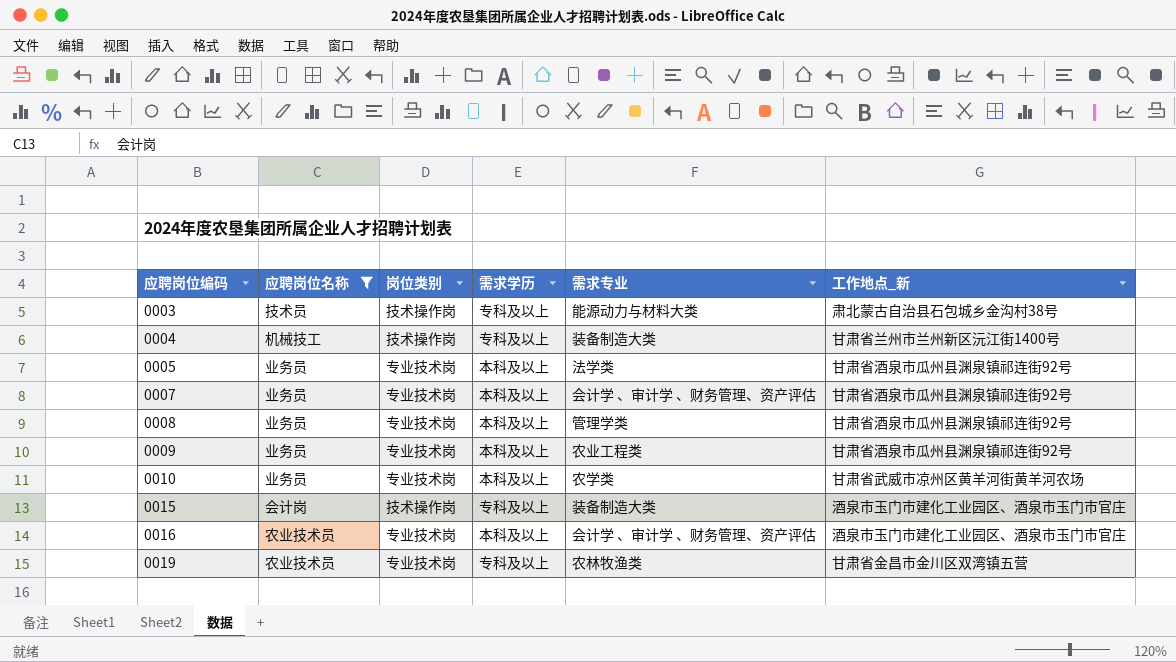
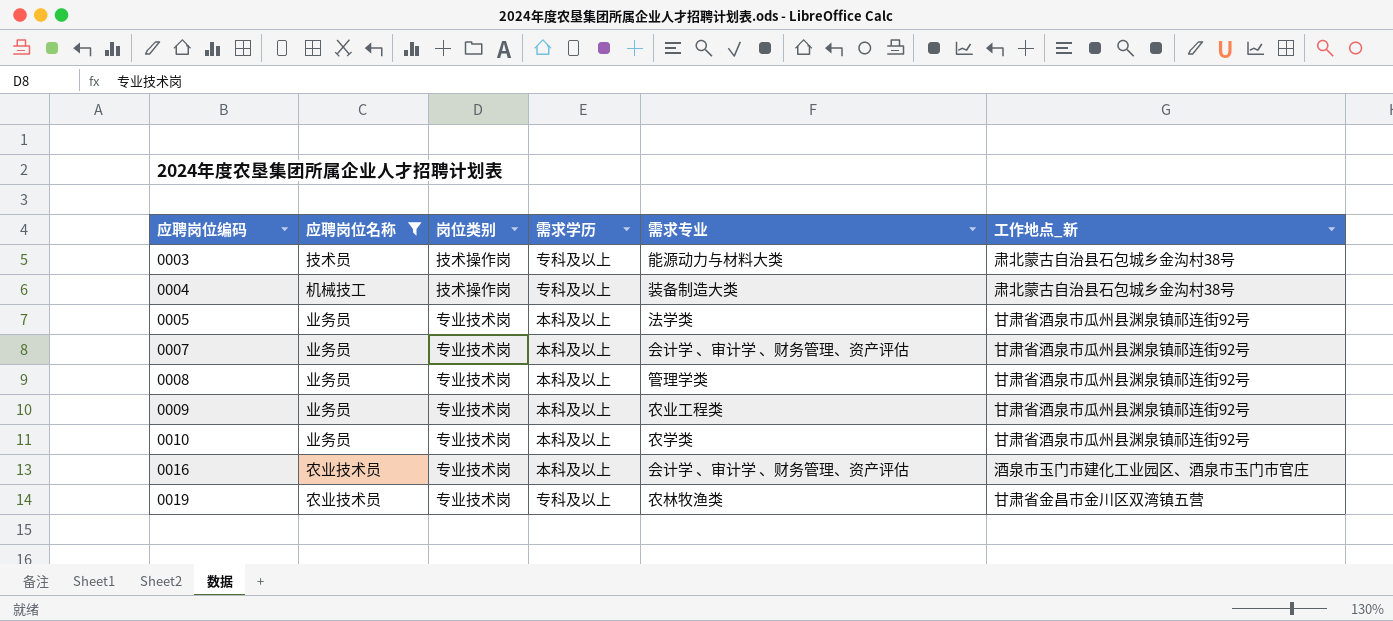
row 0015: 会计岗 | 技术操作岗 | 专科及以上 | 装备制造大类 | 酒泉市玉门市建化工业园区、酒泉市玉门市官庄 -> none
0004 | 工作地点_新: 甘肃省兰州市兰州新区沅江街1400号 -> 肃北蒙古自治县石包城乡金沟村38号
0010 | 工作地点_新: 甘肃省武威市凉州区黄羊河街黄羊河农场 -> 甘肃省酒泉市瓜州县渊泉镇祁连街92号

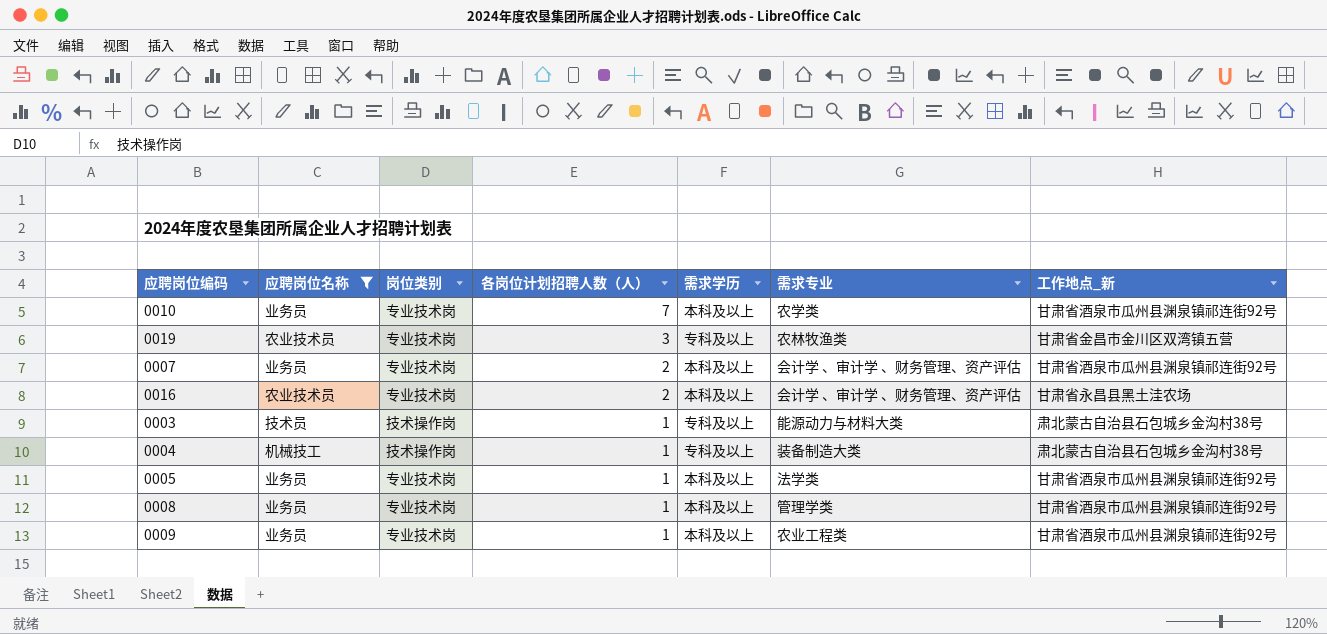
row order: 应聘岗位编码 ascending -> 各岗位计划招聘人数（人） descending
column 各岗位计划招聘人数（人） | position: none -> 4
0016 | 工作地点_新: 酒泉市玉门市建化工业园区、酒泉市玉门市官庄 -> 甘肃省永昌县黑土洼农场

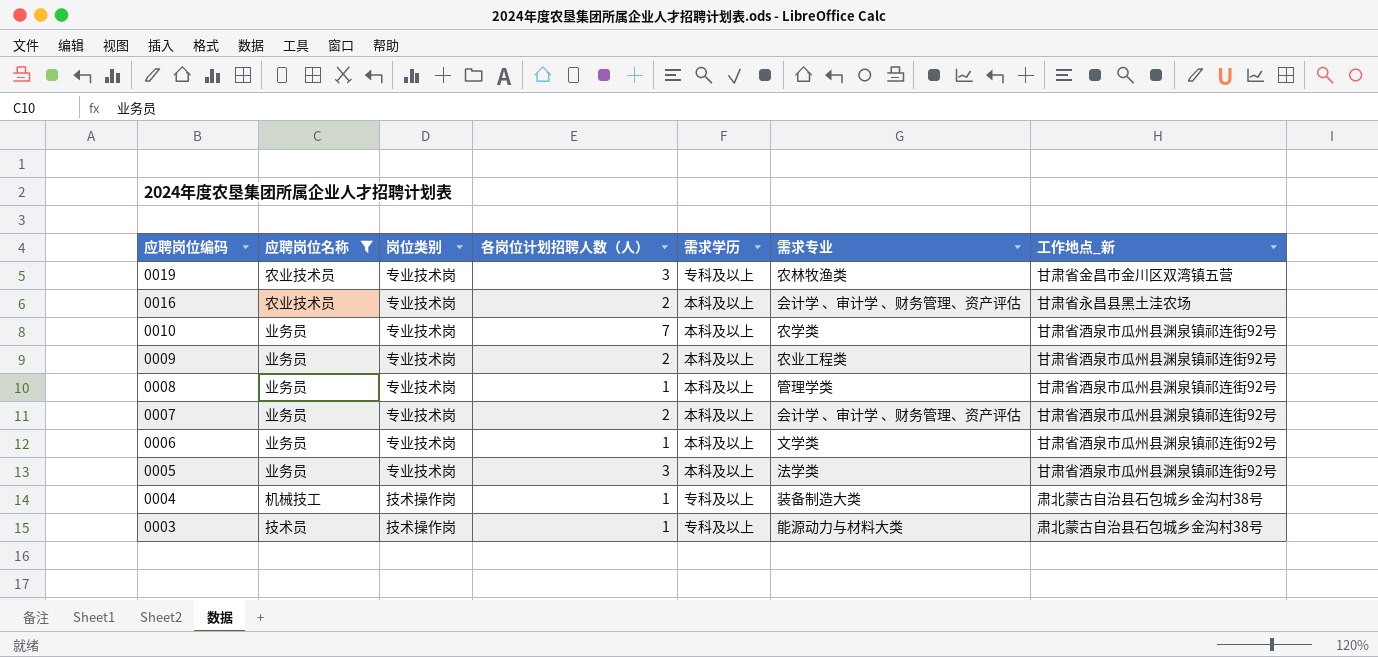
row order: 各岗位计划招聘人数（人） descending -> 应聘岗位编码 descending
0009 | 各岗位计划招聘人数（人）: 1 -> 2
row 0006: none -> 业务员 | 专业技术岗 | 1 | 本科及以上 | 文学类 | 甘肃省酒泉市瓜州县渊泉镇祁连街92号
0005 | 各岗位计划招聘人数（人）: 1 -> 3

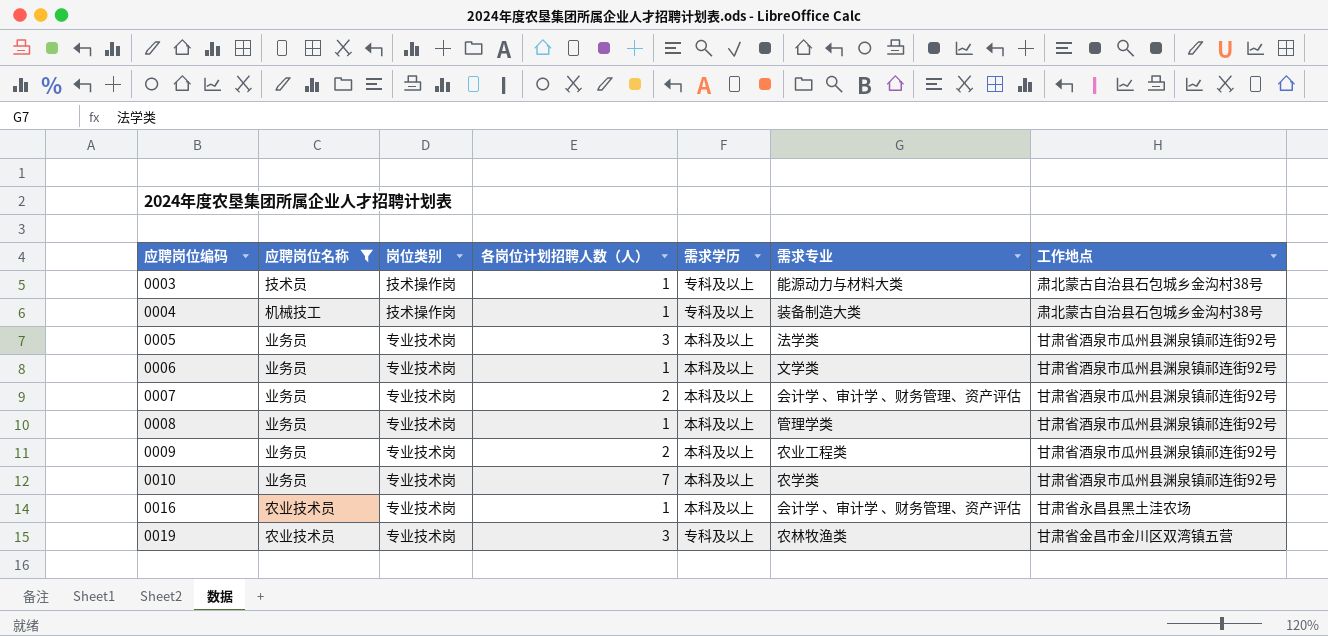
row order: 应聘岗位编码 descending -> 应聘岗位编码 ascending
column name: 工作地点_新 -> 工作地点
0016 | 各岗位计划招聘人数（人）: 2 -> 1

